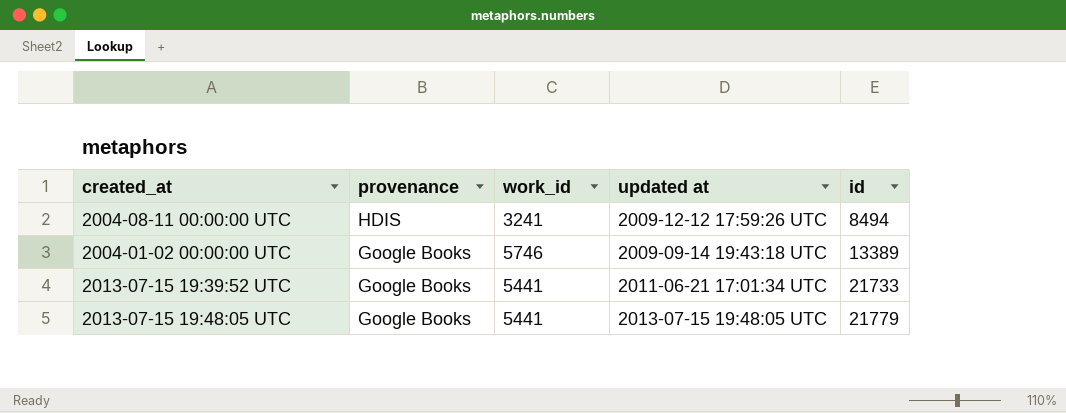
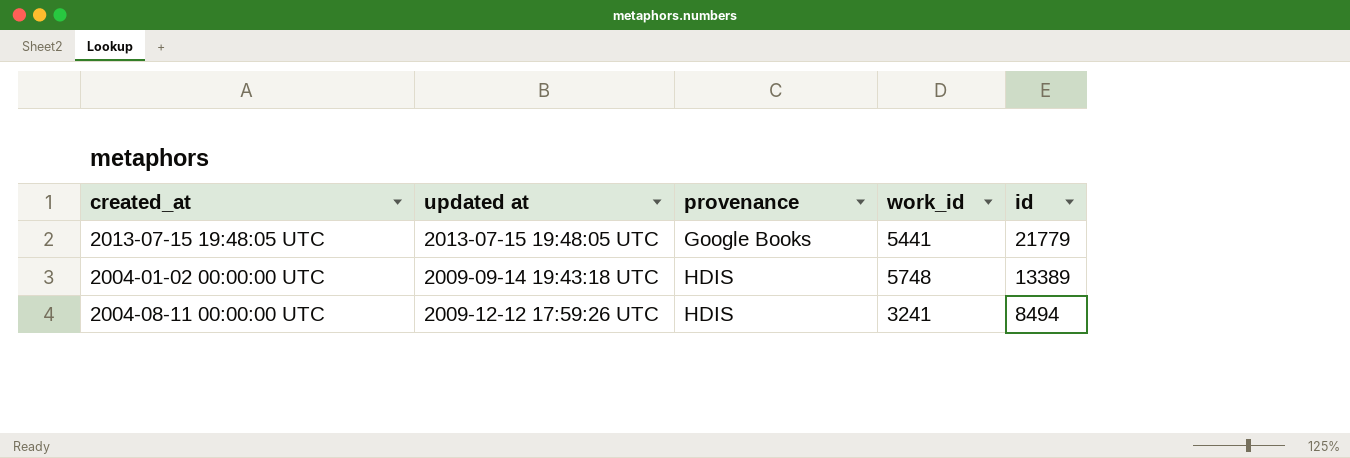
row order: provenance descending -> provenance ascending
column updated at | position: 4 -> 2
row 2013-07-15 19:39:52 UTC: Google Books | 5441 | 2011-06-21 17:01:34 UTC | 21733 -> none
2004-01-02 00:00:00 UTC | provenance: Google Books -> HDIS
2004-01-02 00:00:00 UTC | work_id: 5746 -> 5748

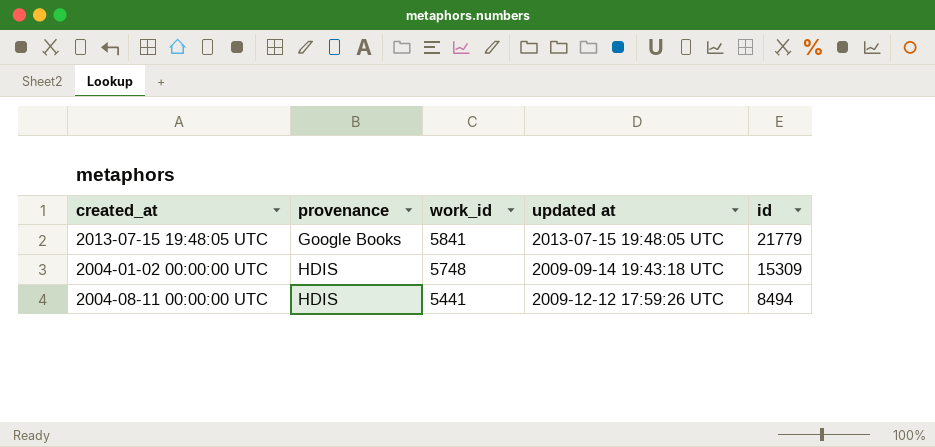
column updated at | position: 2 -> 4
2013-07-15 19:48:05 UTC | work_id: 5441 -> 5841
2004-01-02 00:00:00 UTC | id: 13389 -> 15309
2004-08-11 00:00:00 UTC | work_id: 3241 -> 5441

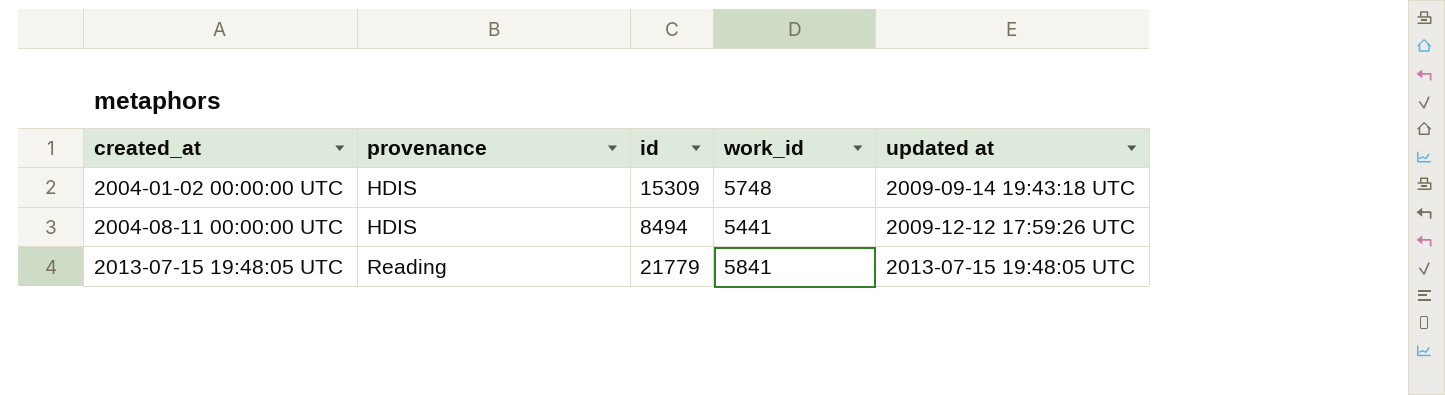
row order: provenance ascending -> created_at ascending
column id | position: 5 -> 3
2013-07-15 19:48:05 UTC | provenance: Google Books -> Reading

